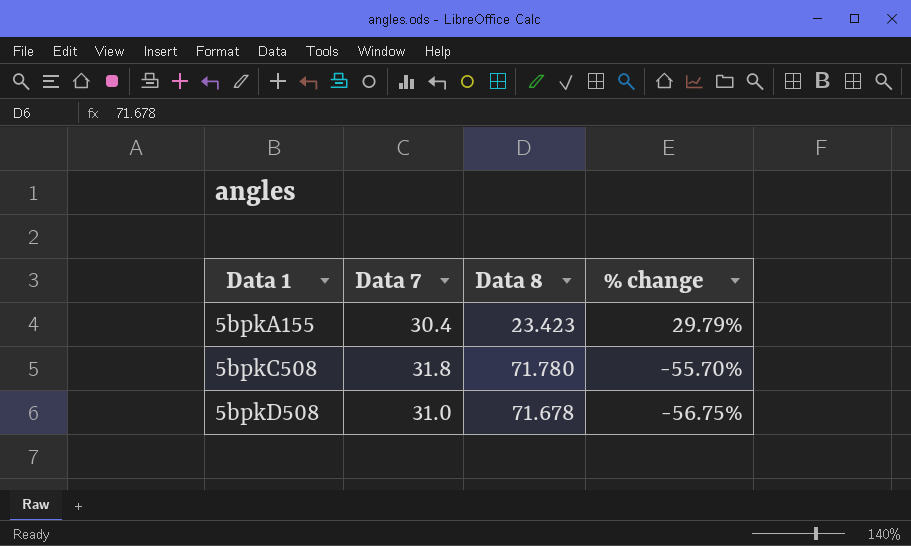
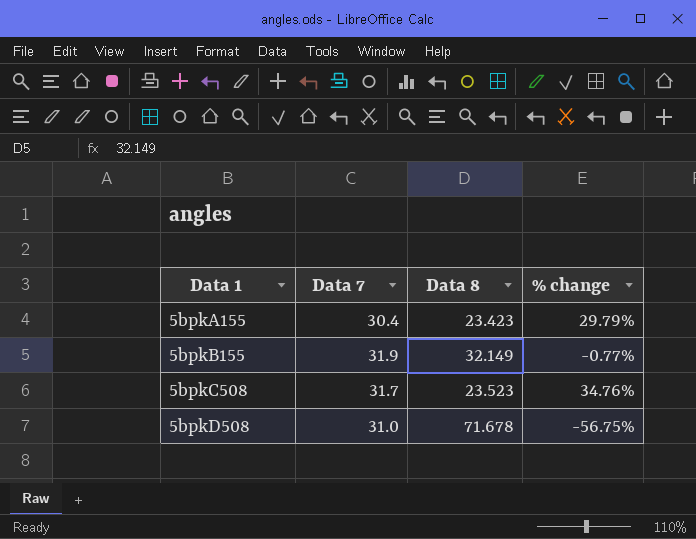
row 5bpkB155: none -> 31.9 | 32.149 | -0.77%
5bpkC508 | Data 7: 31.8 -> 31.7
5bpkC508 | Data 8: 71.780 -> 23.523
5bpkC508 | % change: -55.70% -> 34.76%

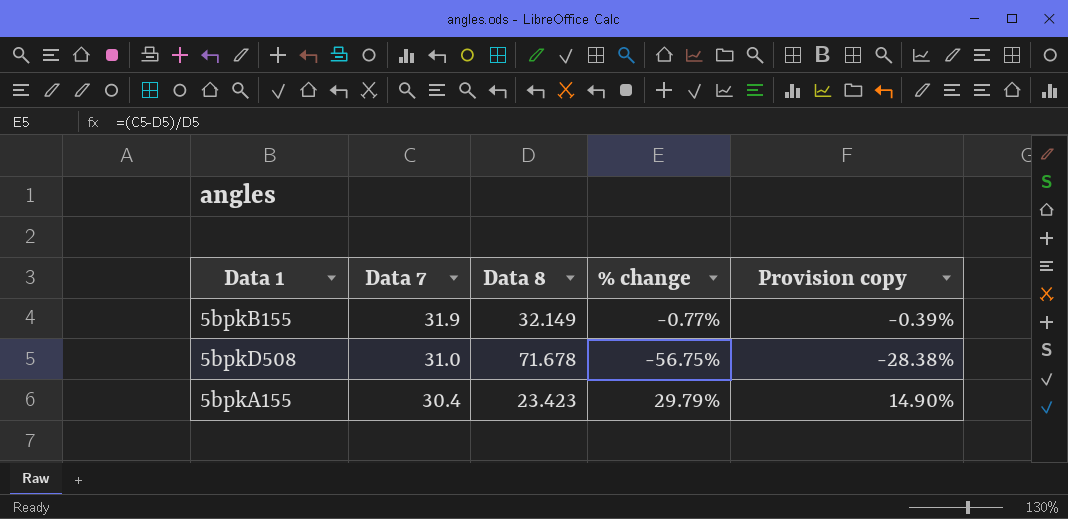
row order: Data 1 ascending -> Data 7 descending
column Provision copy | formula: none -> [% change] * 0.5
row 5bpkC508: 31.7 | 23.523 | 34.76% -> none

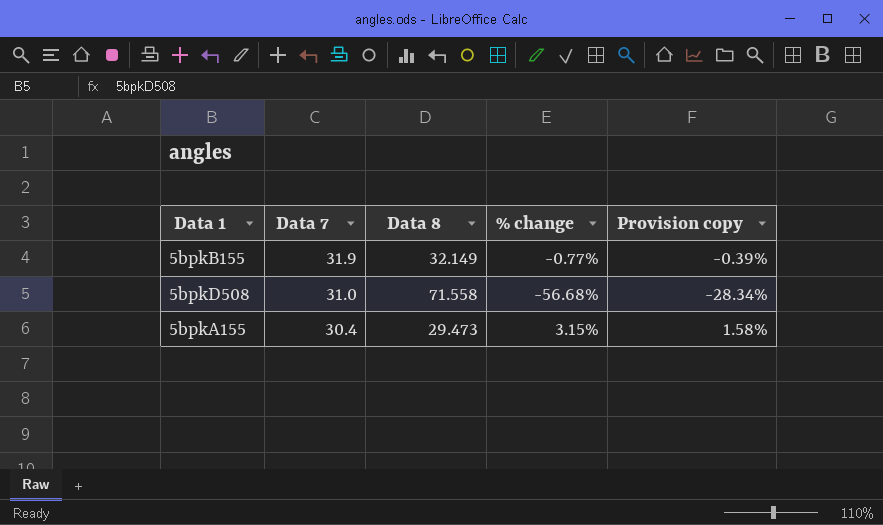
5bpkD508 | Data 8: 71.678 -> 71.558
5bpkD508 | % change: -56.75% -> -56.68%
5bpkD508 | Provision copy: -28.38% -> -28.34%
5bpkA155 | Data 8: 23.423 -> 29.473
5bpkA155 | % change: 29.79% -> 3.15%
5bpkA155 | Provision copy: 14.90% -> 1.58%

